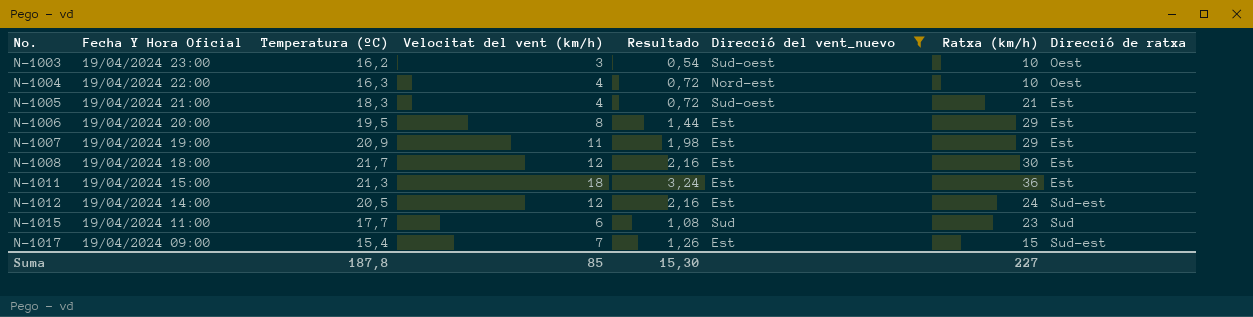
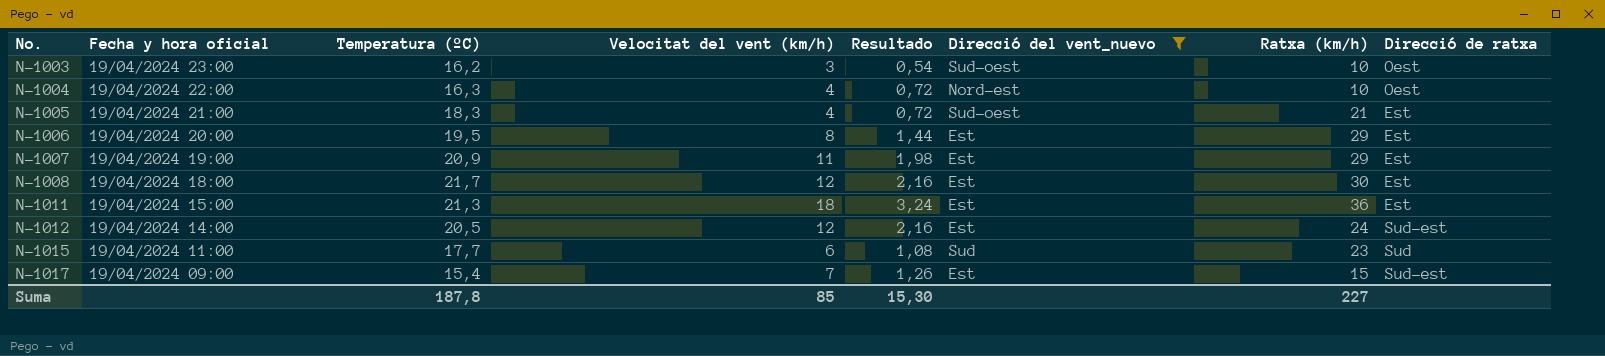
column name: Fecha Y Hora Oficial -> Fecha y hora oficial

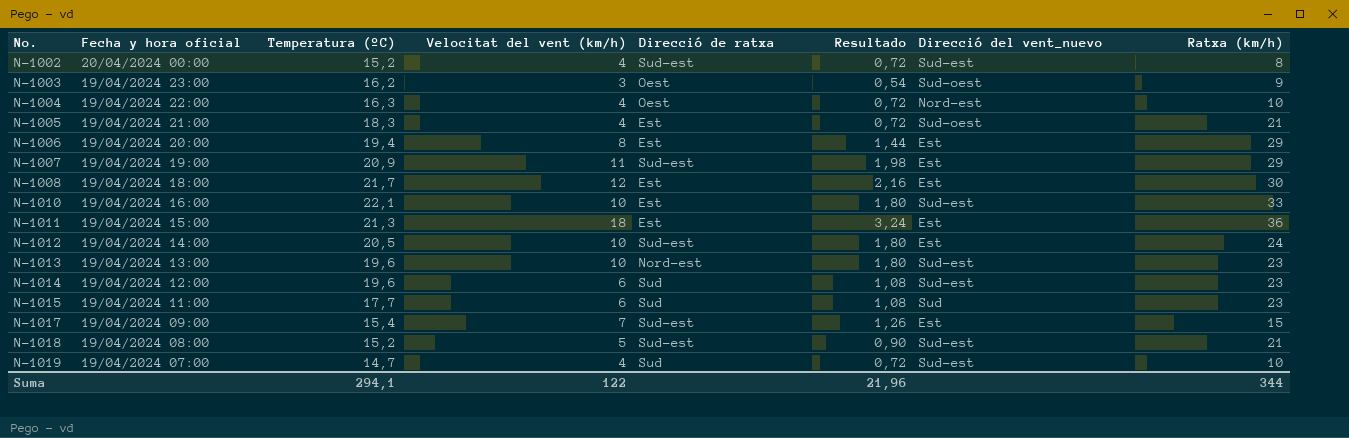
filter: Direcció del vent_nuevo != Sud-est -> none
column Direcció de ratxa | position: 8 -> 5
N-1003 | Ratxa (km/h): 10 -> 9
N-1006 | Temperatura (ºC): 19,5 -> 19,4
N-1007 | Direcció de ratxa: Est -> Sud-est
N-1012 | Velocitat del vent (km/h): 12 -> 10
N-1012 | Resultado: 2,16 -> 1,80
Suma | Temperatura (ºC): 187,8 -> 294,1
Suma | Velocitat del vent (km/h): 85 -> 122
Suma | Resultado: 15,30 -> 21,96
Suma | Ratxa (km/h): 227 -> 344

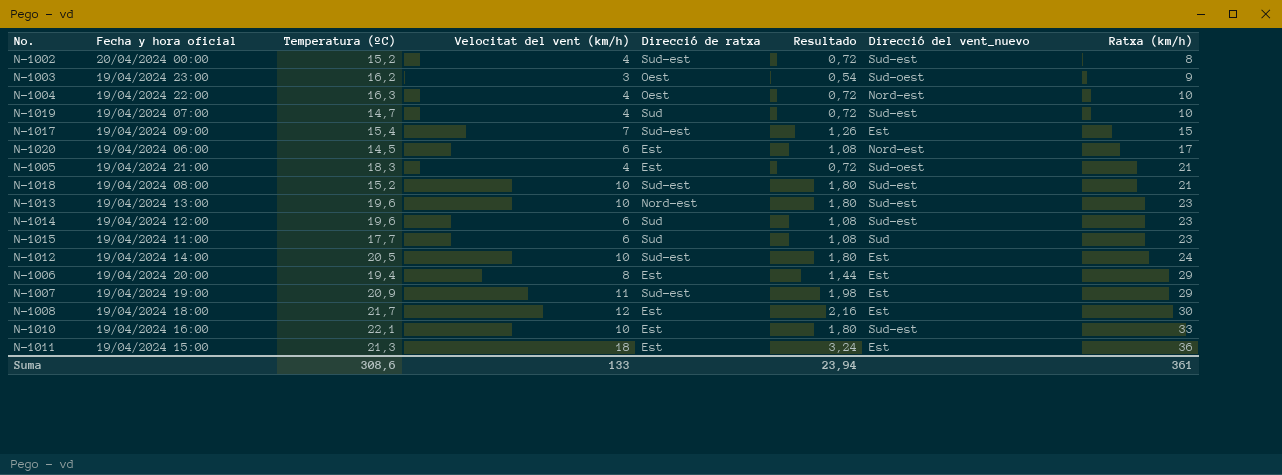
row order: No. ascending -> Ratxa (km/h) ascending
row N-1020: none -> 19/04/2024 06:00 | 14,5 | 6 | Est | 1,08 | Nord-est | 17
N-1018 | Velocitat del vent (km/h): 5 -> 10
N-1018 | Resultado: 0,90 -> 1,80
Suma | Temperatura (ºC): 294,1 -> 308,6
Suma | Velocitat del vent (km/h): 122 -> 133
Suma | Resultado: 21,96 -> 23,94
Suma | Ratxa (km/h): 344 -> 361

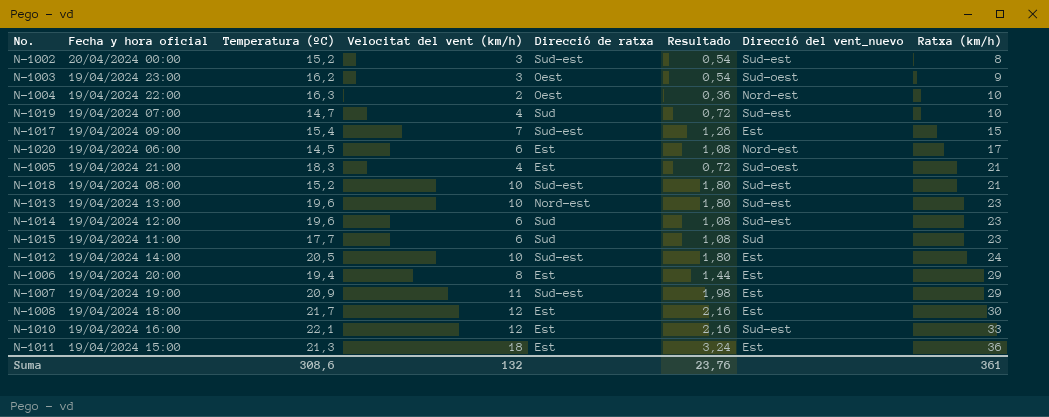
N-1002 | Velocitat del vent (km/h): 4 -> 3
N-1002 | Resultado: 0,72 -> 0,54
N-1004 | Velocitat del vent (km/h): 4 -> 2
N-1004 | Resultado: 0,72 -> 0,36
N-1010 | Velocitat del vent (km/h): 10 -> 12
N-1010 | Resultado: 1,80 -> 2,16
Suma | Velocitat del vent (km/h): 133 -> 132
Suma | Resultado: 23,94 -> 23,76

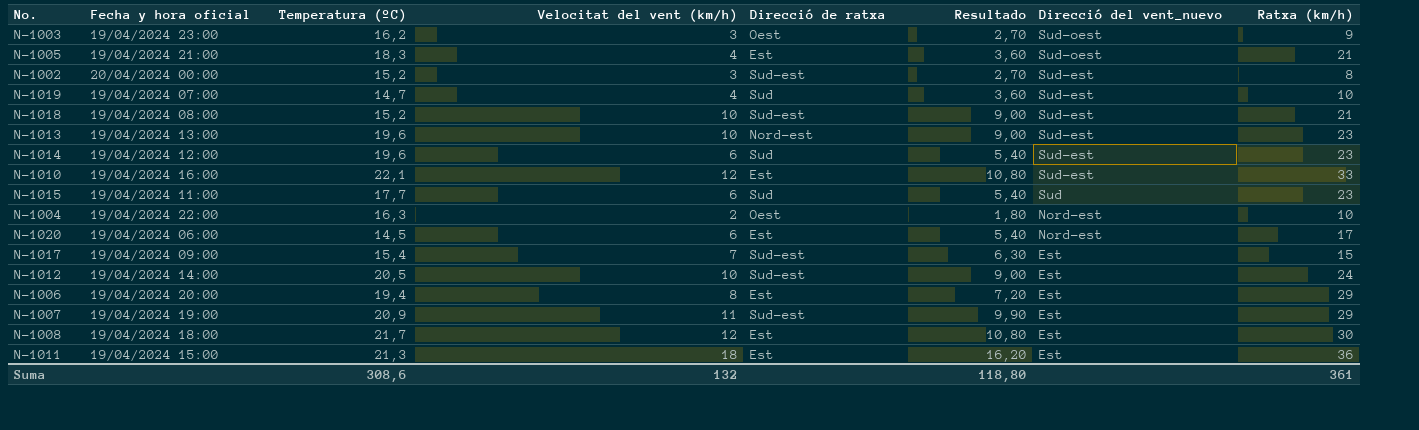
row order: Ratxa (km/h) ascending -> Direcció del vent_nuevo descending
column Resultado | formula: [Velocitat del vent (km/h)] * 0,18 -> [Velocitat del vent (km/h)] * 0,9
Suma | Resultado: 23,76 -> 118,80

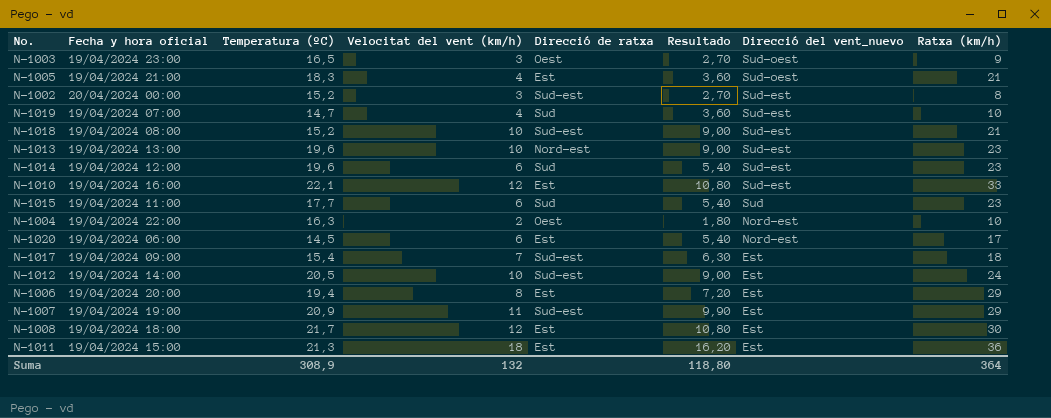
N-1003 | Temperatura (ºC): 16,2 -> 16,5
N-1017 | Ratxa (km/h): 15 -> 18
Suma | Temperatura (ºC): 308,6 -> 308,9
Suma | Ratxa (km/h): 361 -> 364

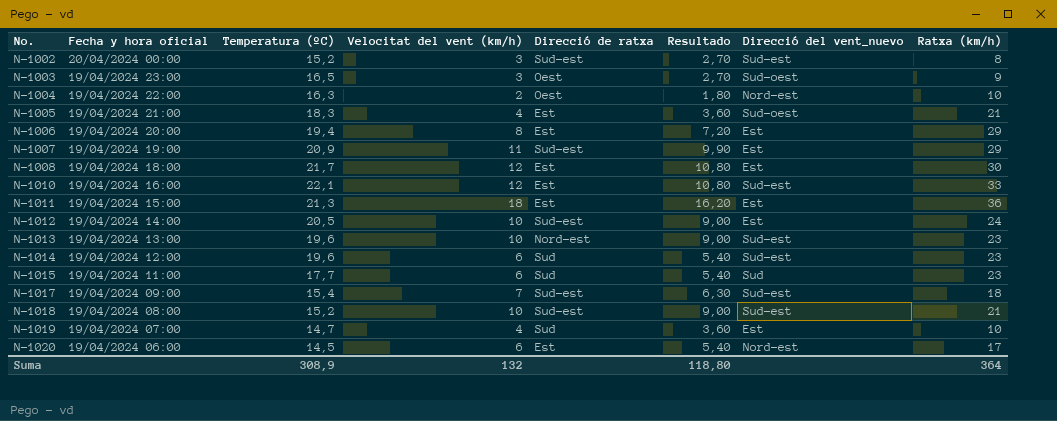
row order: Direcció del vent_nuevo descending -> No. ascending
N-1017 | Direcció del vent_nuevo: Est -> Sud-est
N-1019 | Direcció del vent_nuevo: Sud-est -> Est

